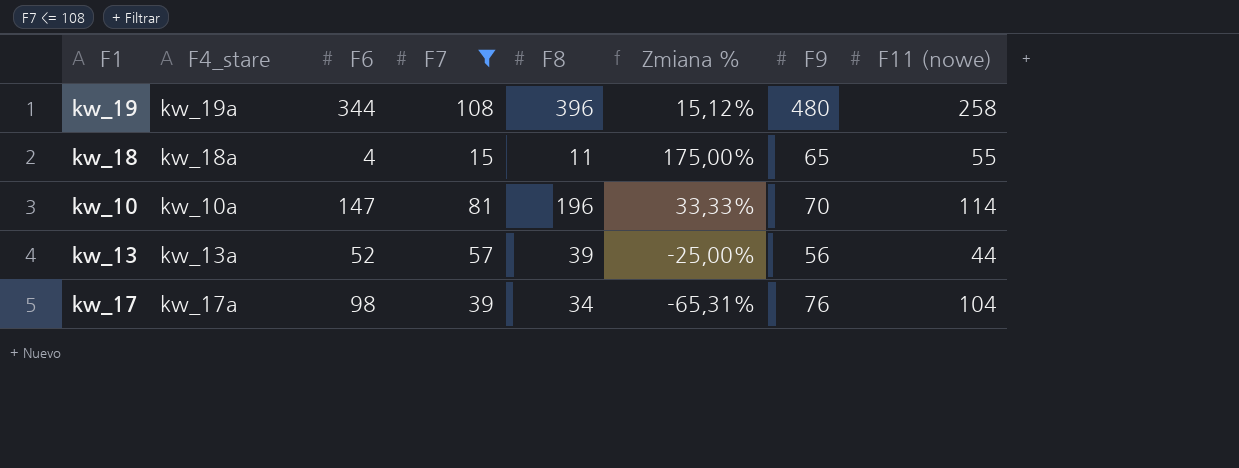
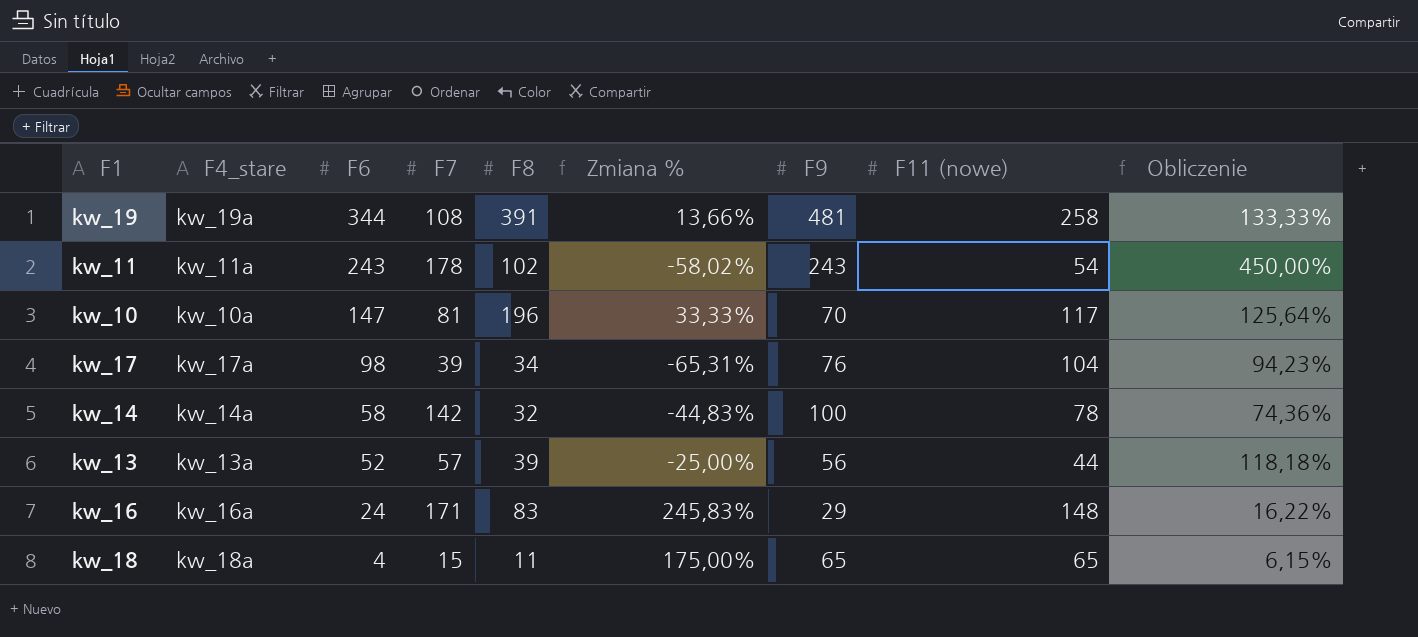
filter: F7 <= 108 -> none
row order: none -> F6 descending
column Obliczenie | formula: none -> [F6] / [F11 (nowe)]
kw_19 | F8: 396 -> 391
kw_19 | Zmiana %: 15,12% -> 13,66%
kw_19 | F9: 480 -> 481
kw_10 | F11 (nowe): 114 -> 117
kw_18 | F11 (nowe): 55 -> 65

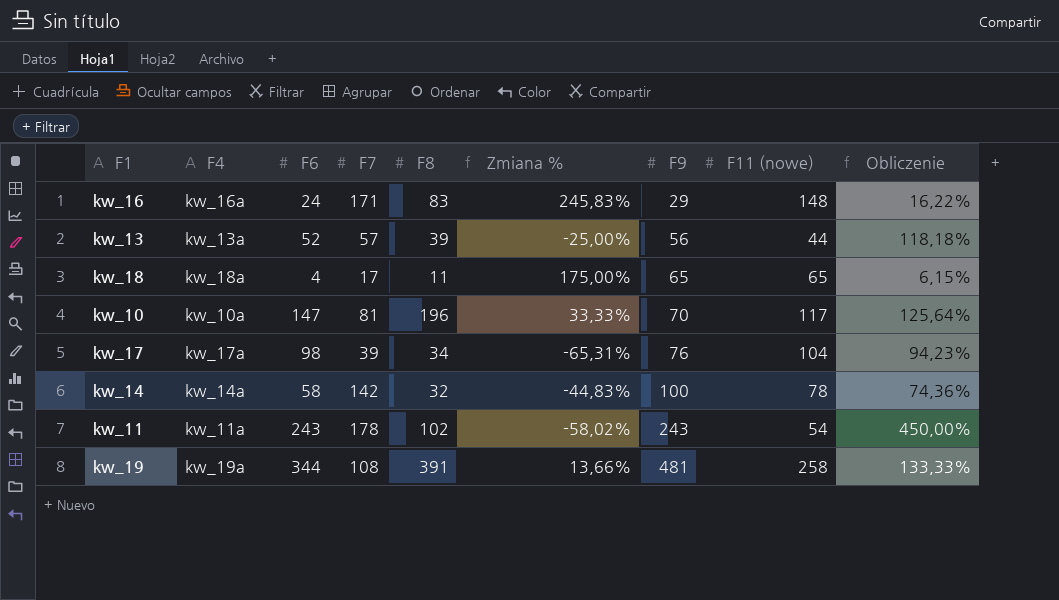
row order: F6 descending -> F9 ascending
column name: F4_stare -> F4
kw_18 | F7: 15 -> 17

